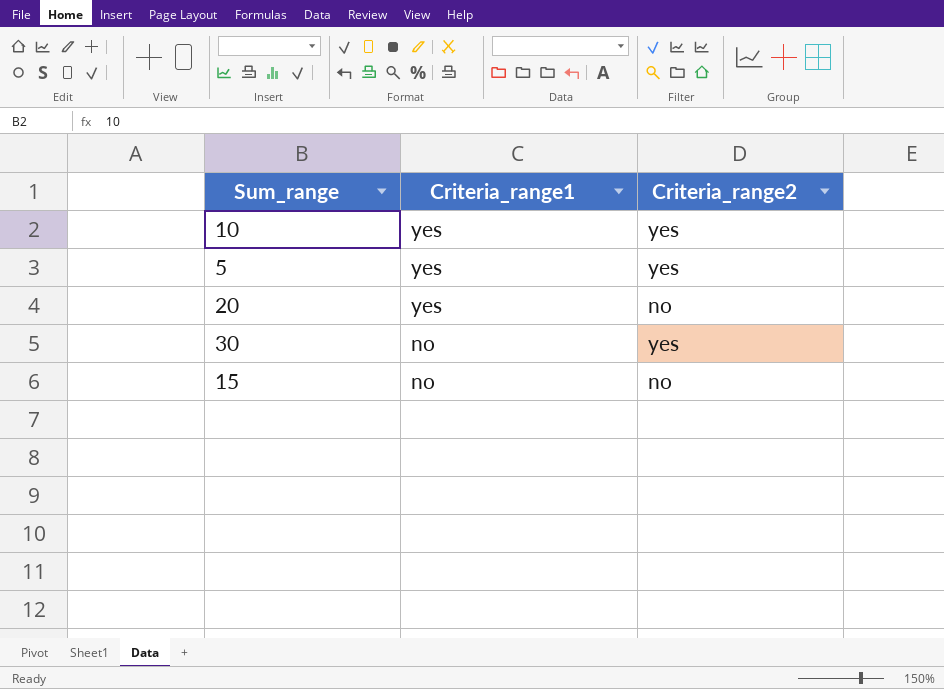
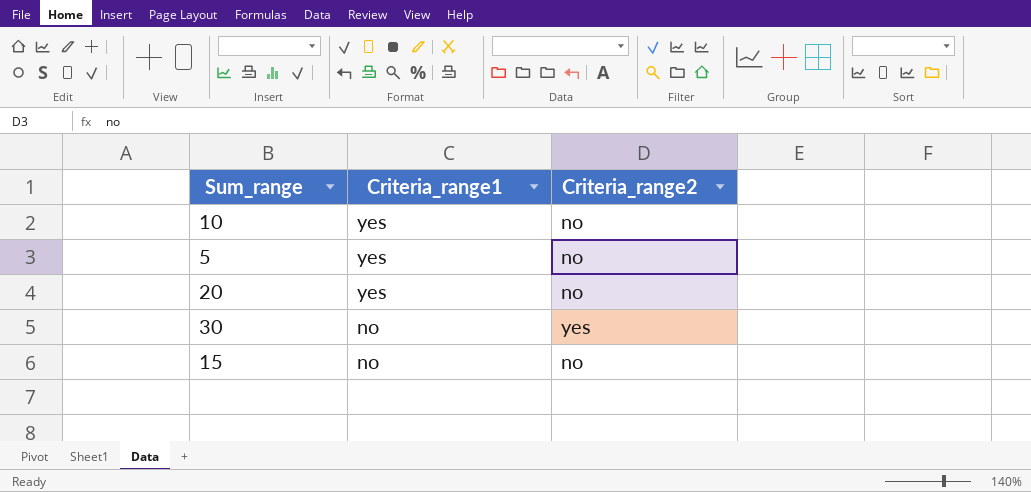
10 | Criteria_range2: yes -> no
5 | Criteria_range2: yes -> no

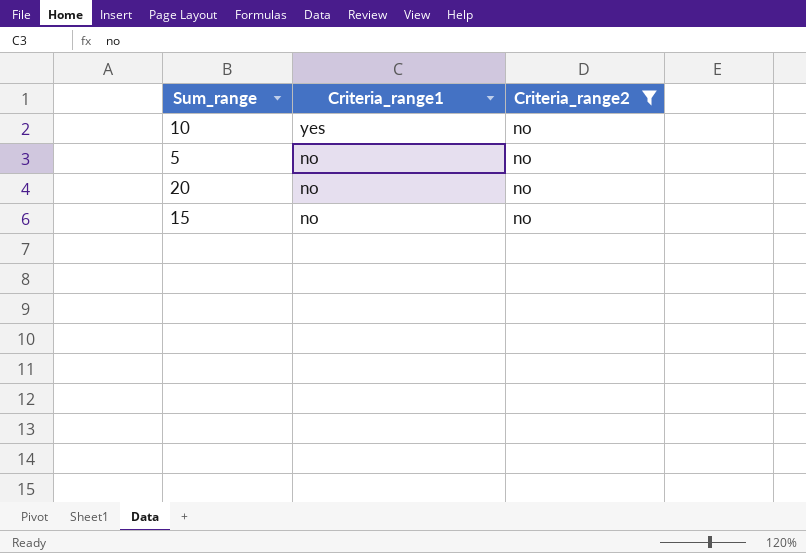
filter: none -> Criteria_range2 = no
5 | Criteria_range1: yes -> no
20 | Criteria_range1: yes -> no

